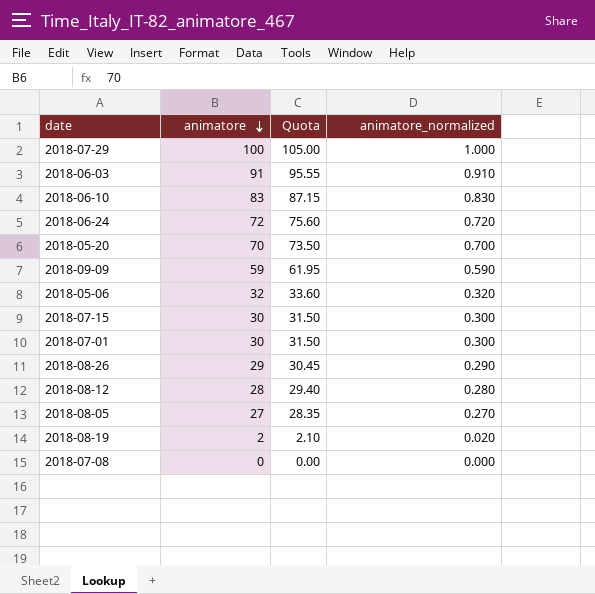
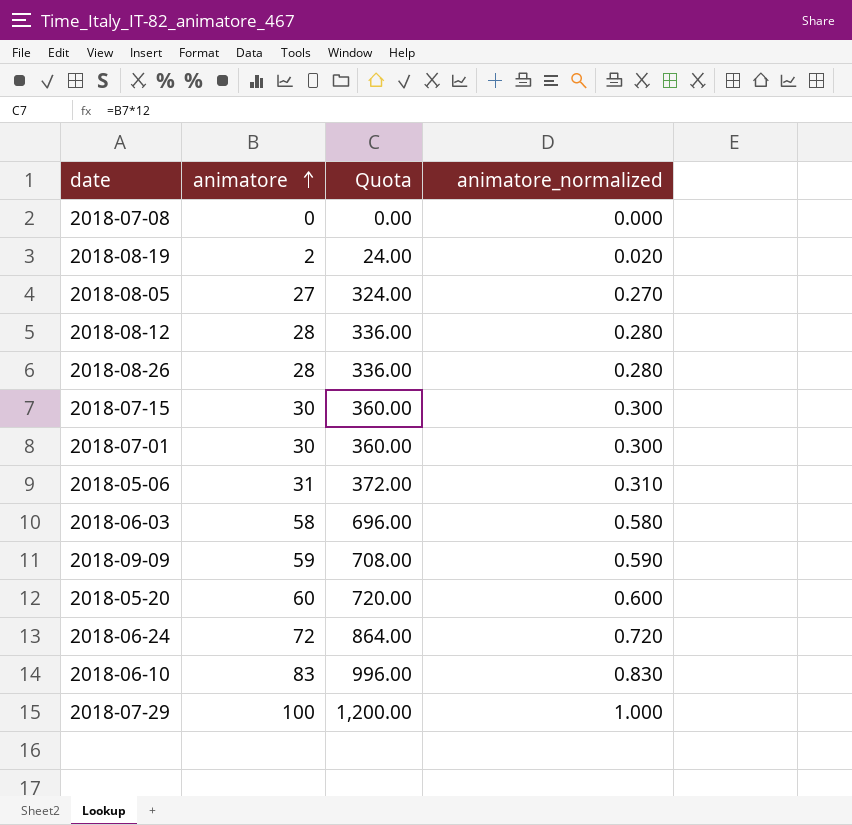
row order: animatore descending -> animatore ascending
column Quota | formula: [animatore] * 1.05 -> [animatore] * 12
2018-08-26 | animatore: 29 -> 28
2018-08-26 | animatore_normalized: 0.290 -> 0.280
2018-05-06 | animatore: 32 -> 31
2018-05-06 | animatore_normalized: 0.320 -> 0.310
2018-06-03 | animatore: 91 -> 58
2018-06-03 | animatore_normalized: 0.910 -> 0.580
2018-05-20 | animatore: 70 -> 60
2018-05-20 | animatore_normalized: 0.700 -> 0.600

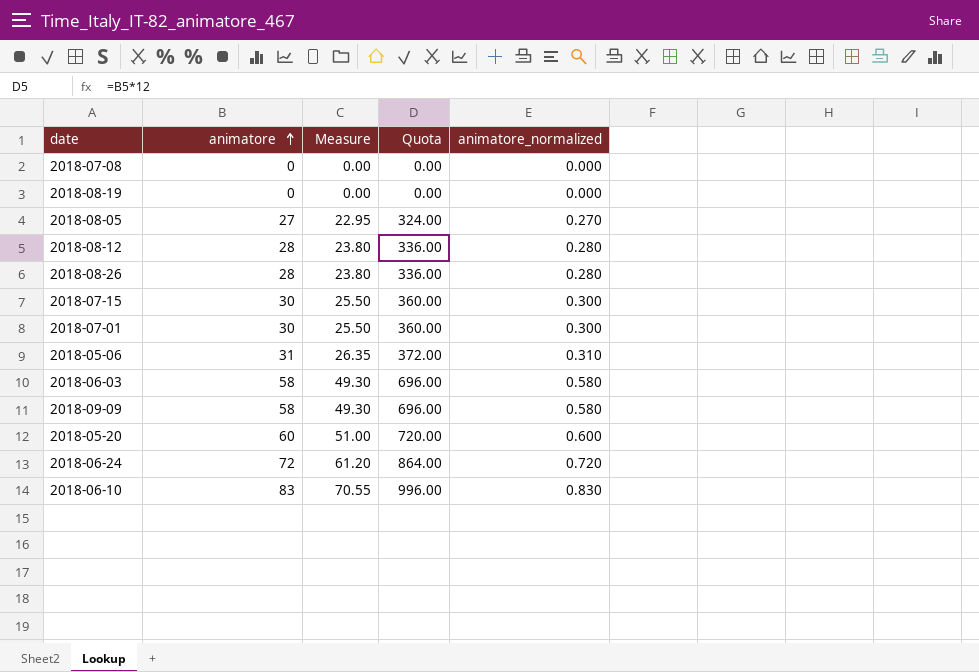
column Measure | formula: none -> [animatore] * 0.85
row 2018-07-29: 100 | 1,200.00 | 1.000 -> none
2018-08-19 | animatore: 2 -> 0
2018-08-19 | Quota: 24.00 -> 0.00
2018-08-19 | animatore_normalized: 0.020 -> 0.000
2018-09-09 | animatore: 59 -> 58
2018-09-09 | Quota: 708.00 -> 696.00
2018-09-09 | animatore_normalized: 0.590 -> 0.580

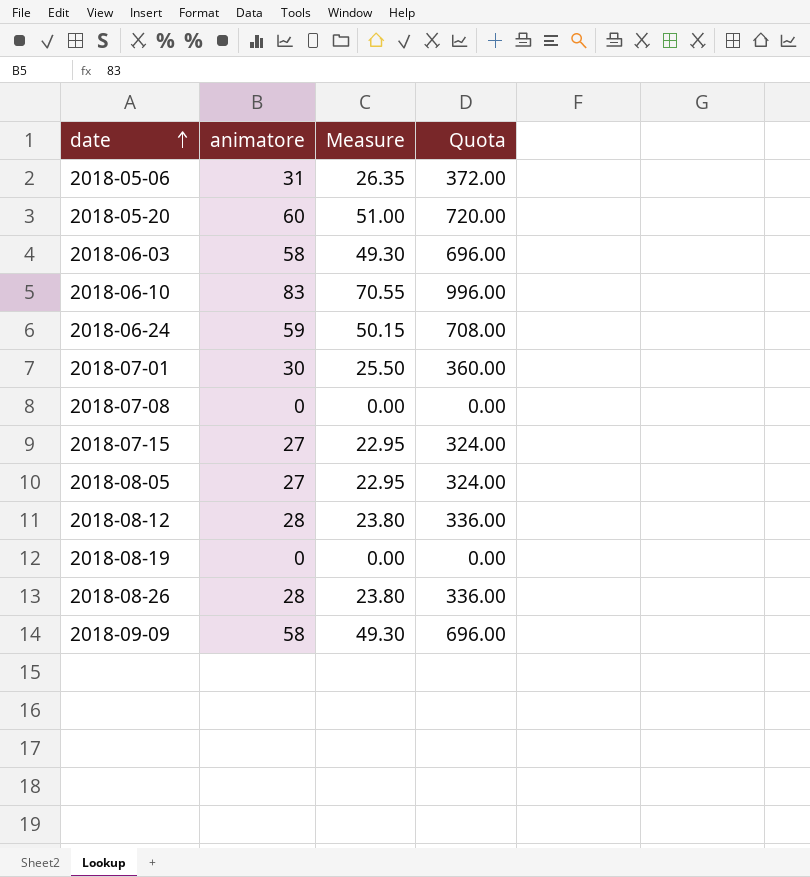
row order: animatore ascending -> date ascending
column animatore_normalized | formula: [animatore] * 0.01 -> none
2018-06-24 | animatore: 72 -> 59
2018-06-24 | Measure: 61.20 -> 50.15
2018-06-24 | Quota: 864.00 -> 708.00
2018-07-15 | animatore: 30 -> 27
2018-07-15 | Measure: 25.50 -> 22.95
2018-07-15 | Quota: 360.00 -> 324.00

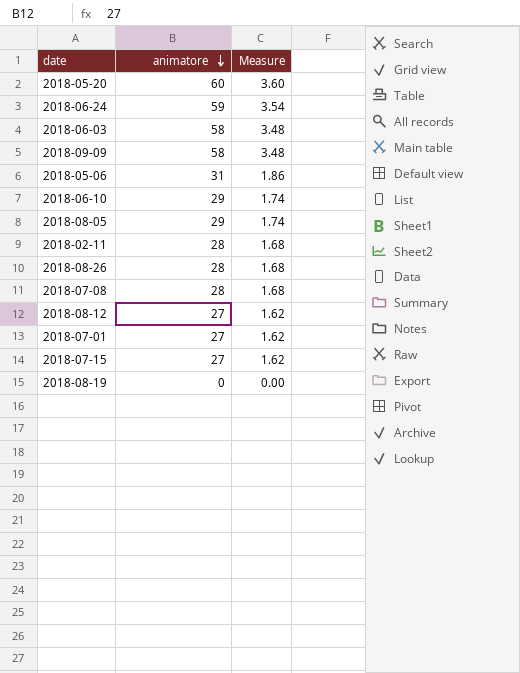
row order: date ascending -> animatore descending
column Quota | formula: [animatore] * 12 -> none
column Measure | formula: [animatore] * 0.85 -> [animatore] * 0.06
2018-06-10 | animatore: 83 -> 29
2018-08-05 | animatore: 27 -> 29
row 2018-02-11: none -> 28 | 1.68
2018-07-08 | animatore: 0 -> 28
2018-08-12 | animatore: 28 -> 27
2018-07-01 | animatore: 30 -> 27

